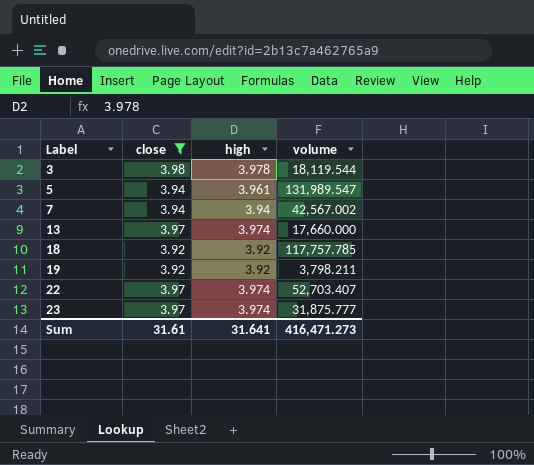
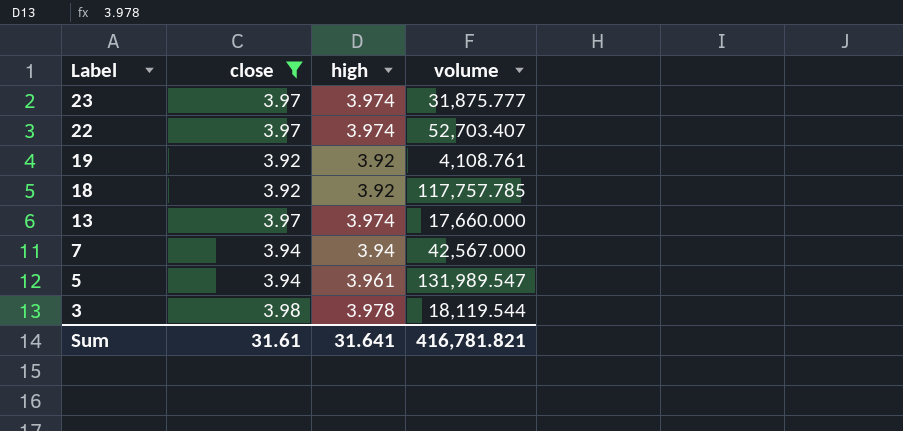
row order: Label ascending -> Label descending
19 | volume: 3,798.211 -> 4,108.761
7 | volume: 42,567.002 -> 42,567.000
Sum | volume: 416,471.273 -> 416,781.821

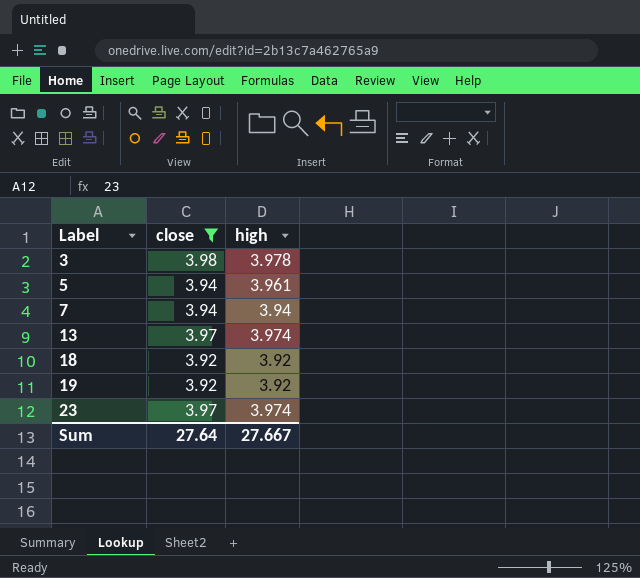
row order: Label descending -> Label ascending
column volume | position: 4 -> none
row 22: 3.97 | 3.974 | 52,703.407 -> none
Sum | close: 31.61 -> 27.64
Sum | high: 31.641 -> 27.667

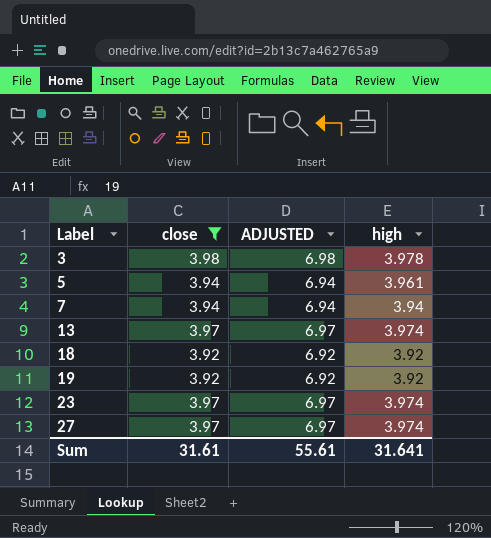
column ADJUSTED | formula: none -> [close] + 3
row 27: none -> 3.97 | 6.97 | 3.974
Sum | close: 27.64 -> 31.61
Sum | high: 27.667 -> 31.641

